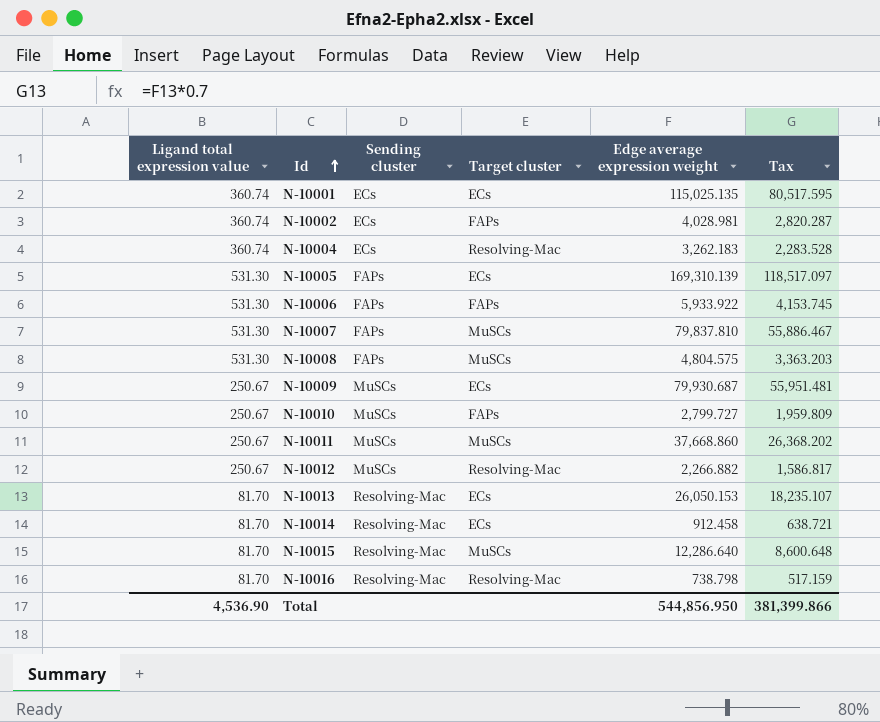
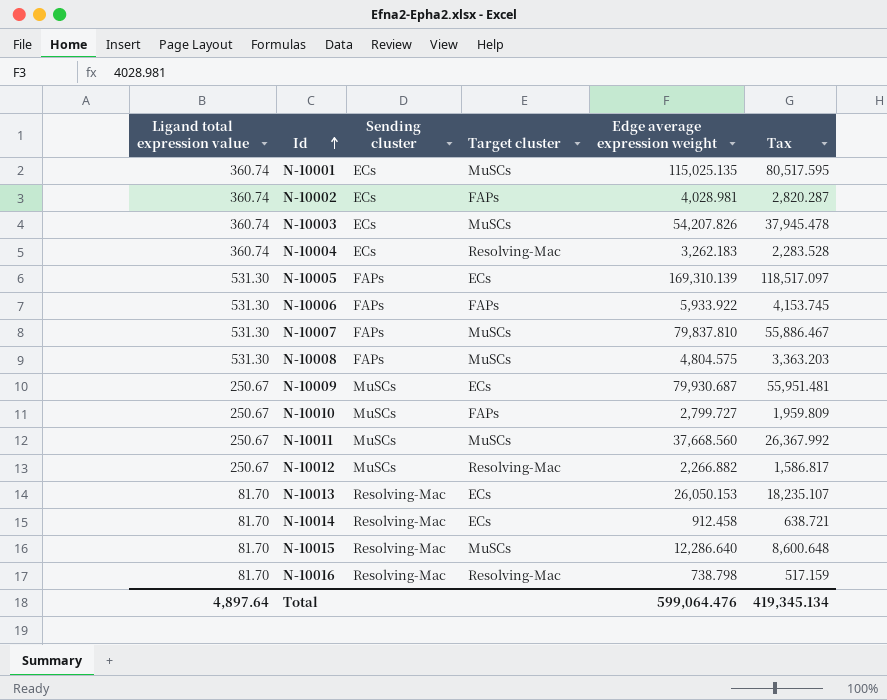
N-10001 | Target cluster: ECs -> MuSCs
row N-10003: none -> 360.74 | ECs | MuSCs | 54,207.826 | 37,945.478
N-10011 | Edge average expression weight: 37,668.860 -> 37,668.560
N-10011 | Tax: 26,368.202 -> 26,367.992
Total | Ligand total expression value: 4,536.90 -> 4,897.64
Total | Edge average expression weight: 544,856.950 -> 599,064.476
Total | Tax: 381,399.866 -> 419,345.134

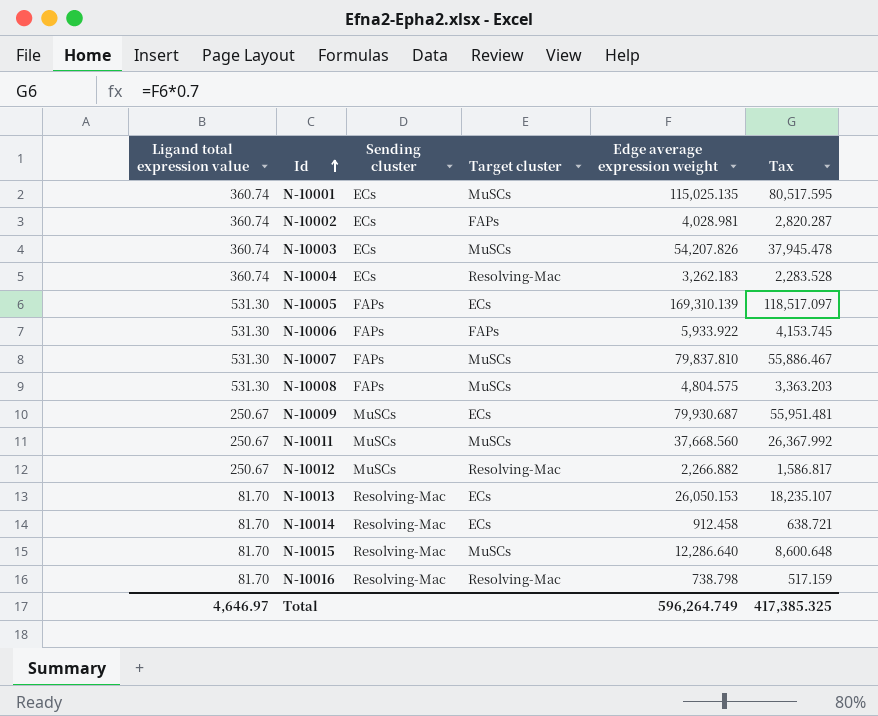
row N-10010: 250.67 | MuSCs | FAPs | 2,799.727 | 1,959.809 -> none
Total | Ligand total expression value: 4,897.64 -> 4,646.97
Total | Edge average expression weight: 599,064.476 -> 596,264.749
Total | Tax: 419,345.134 -> 417,385.325

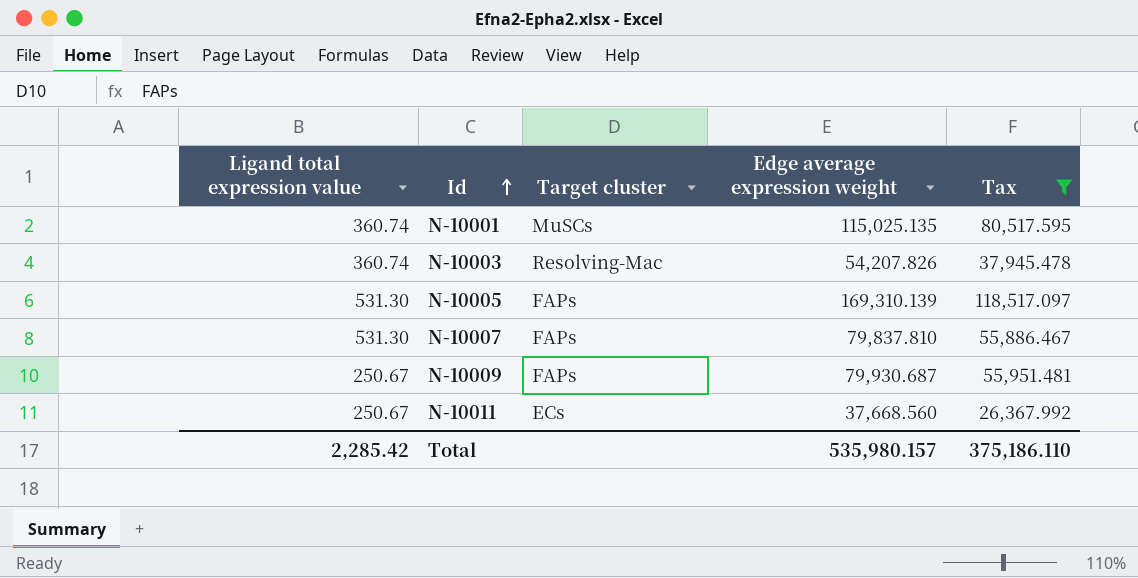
filter: none -> Tax >= 26,367.992
column Sending cluster | position: 3 -> none
N-10003 | Target cluster: MuSCs -> Resolving-Mac
N-10005 | Target cluster: ECs -> FAPs
N-10007 | Target cluster: MuSCs -> FAPs
N-10009 | Target cluster: ECs -> FAPs
N-10011 | Target cluster: MuSCs -> ECs
Total | Ligand total expression value: 4,646.97 -> 2,285.42
Total | Edge average expression weight: 596,264.749 -> 535,980.157
Total | Tax: 417,385.325 -> 375,186.110

